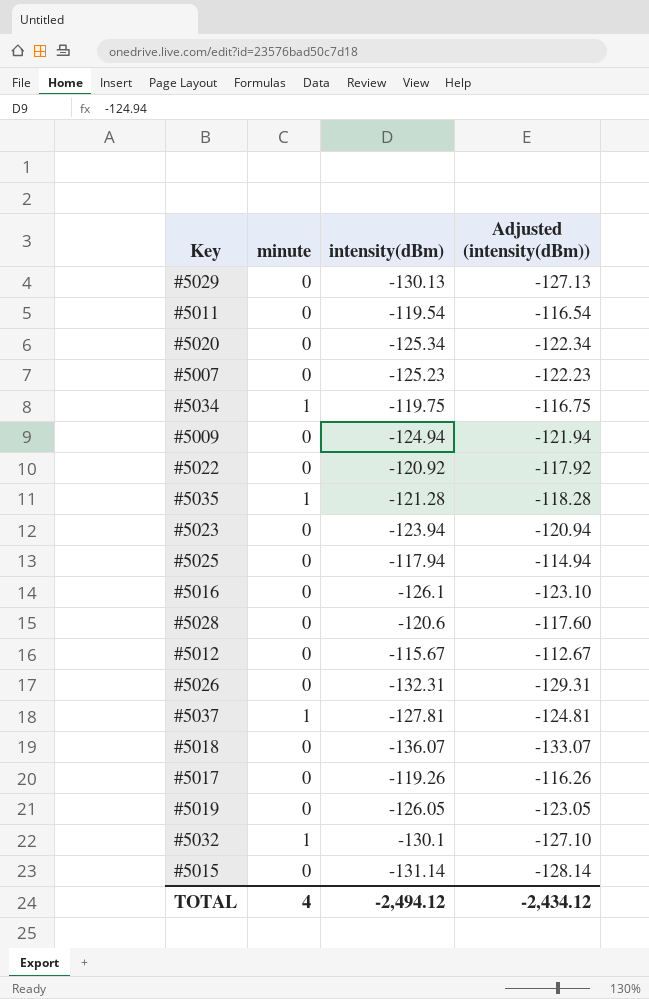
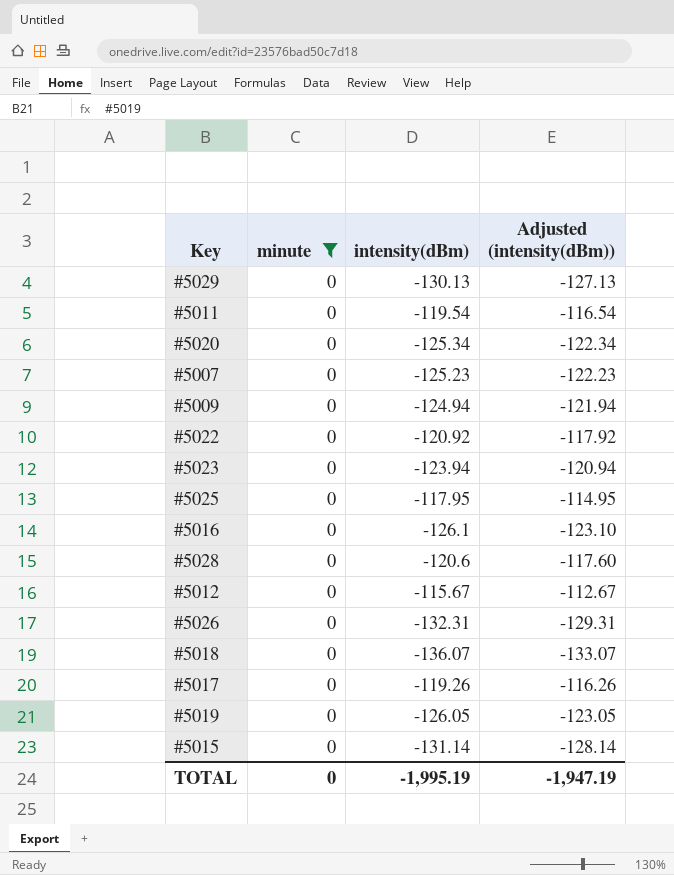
filter: none -> minute = 0
#5025 | intensity(dBm): -117.94 -> -117.95
#5025 | Adjusted (intensity(dBm)): -114.94 -> -114.95
TOTAL | minute: 4 -> 0
TOTAL | intensity(dBm): -2,494.12 -> -1,995.19
TOTAL | Adjusted (intensity(dBm)): -2,434.12 -> -1,947.19

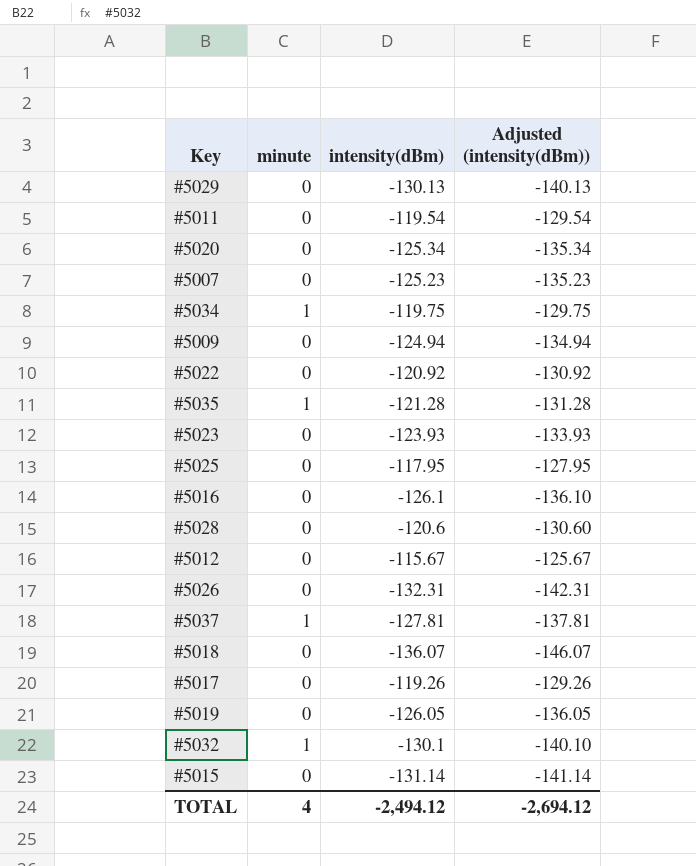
filter: minute = 0 -> none
column Adjusted (intensity(dBm)) | formula: [intensity(dBm)] + 3 -> [intensity(dBm)] - 10
#5023 | intensity(dBm): -123.94 -> -123.93
TOTAL | minute: 0 -> 4
TOTAL | intensity(dBm): -1,995.19 -> -2,494.12
TOTAL | Adjusted (intensity(dBm)): -1,947.19 -> -2,694.12

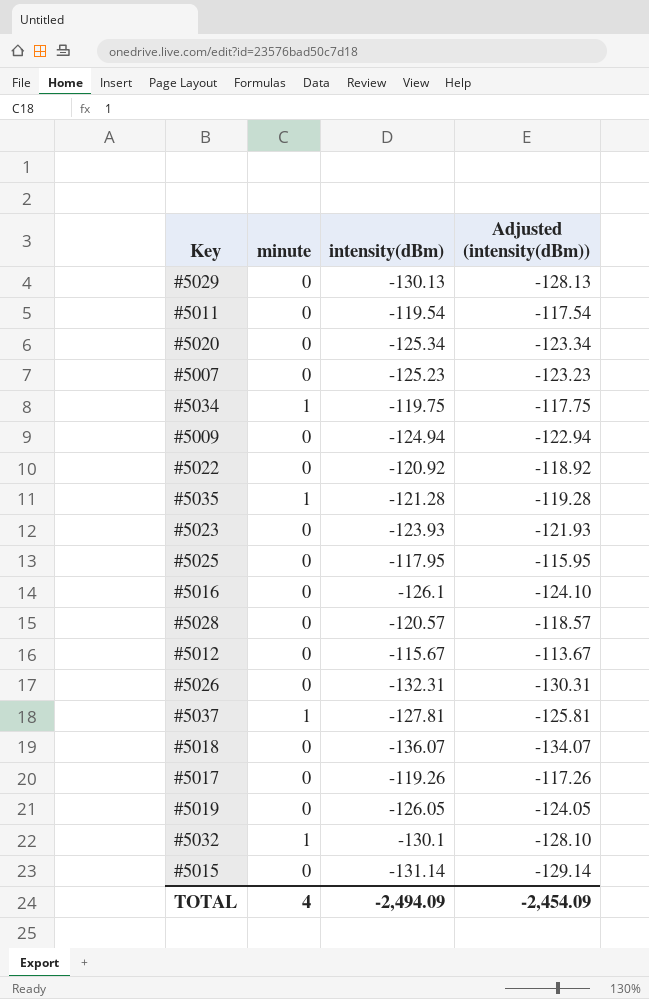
column Adjusted (intensity(dBm)) | formula: [intensity(dBm)] - 10 -> [intensity(dBm)] + 2
#5028 | intensity(dBm): -120.6 -> -120.57
TOTAL | intensity(dBm): -2,494.12 -> -2,494.09
TOTAL | Adjusted (intensity(dBm)): -2,694.12 -> -2,454.09

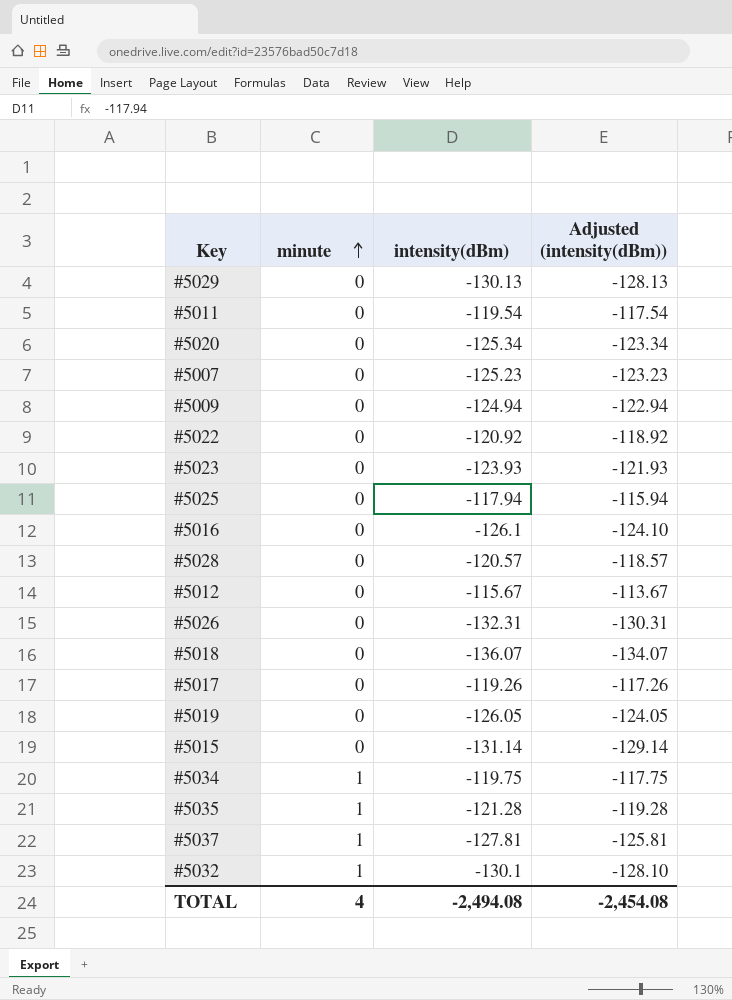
row order: none -> minute ascending
#5025 | intensity(dBm): -117.95 -> -117.94
#5025 | Adjusted (intensity(dBm)): -115.95 -> -115.94
TOTAL | intensity(dBm): -2,494.09 -> -2,494.08
TOTAL | Adjusted (intensity(dBm)): -2,454.09 -> -2,454.08

